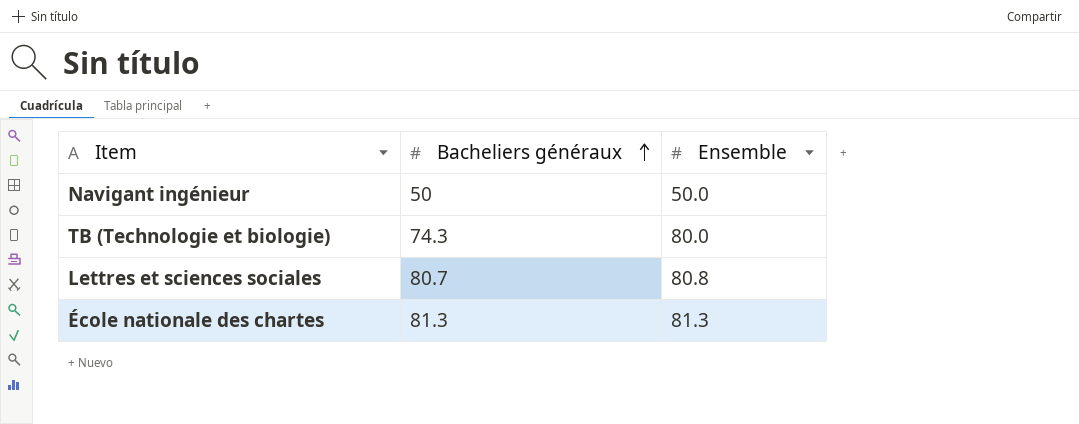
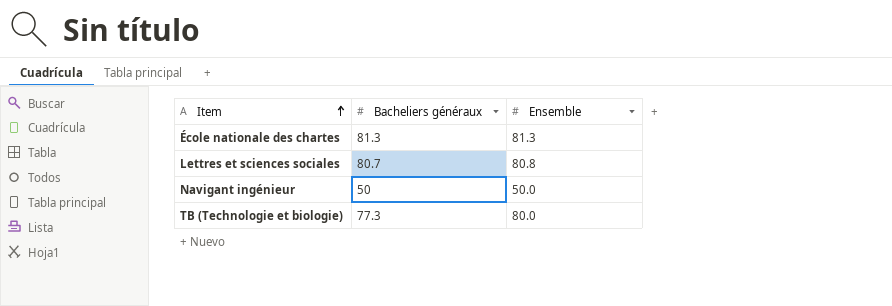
row order: Bacheliers généraux ascending -> Item ascending
TB (Technologie et biologie) | Bacheliers généraux: 74.3 -> 77.3

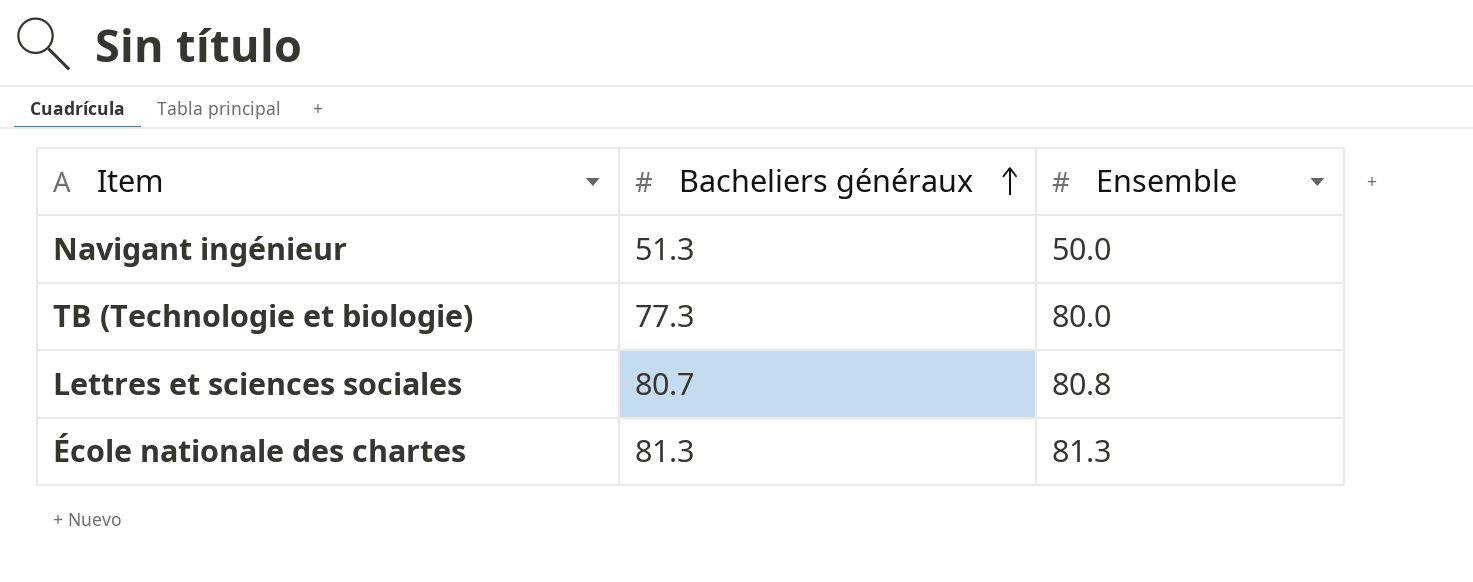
row order: Item ascending -> Bacheliers généraux ascending
Navigant ingénieur | Bacheliers généraux: 50 -> 51.3

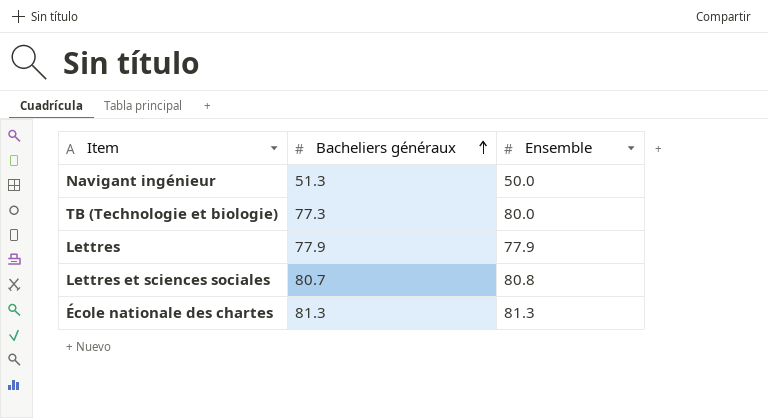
row Lettres: none -> 77.9 | 77.9

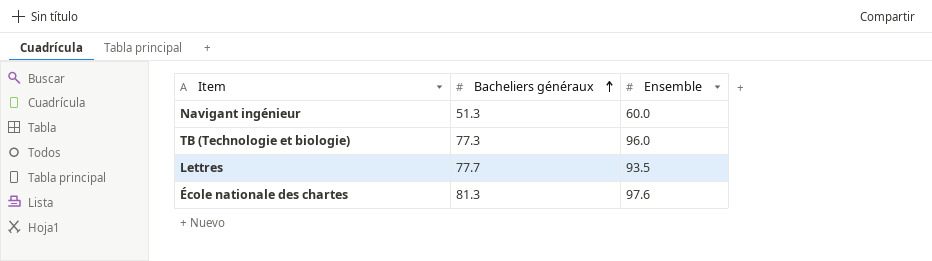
row Lettres et sciences sociales: 80.7 | 80.8 -> none
Navigant ingénieur | Ensemble: 50.0 -> 60.0
TB (Technologie et biologie) | Ensemble: 80.0 -> 96.0
Lettres | Bacheliers généraux: 77.9 -> 77.7
Lettres | Ensemble: 77.9 -> 93.5
École nationale des chartes | Ensemble: 81.3 -> 97.6

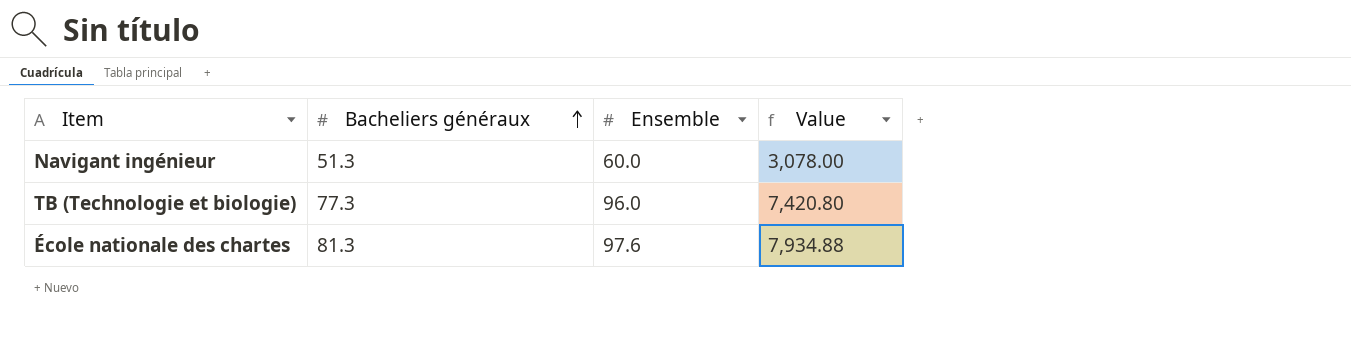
column Value | formula: none -> [Bacheliers généraux] * [Ensemble]
row Lettres: 77.7 | 93.5 -> none

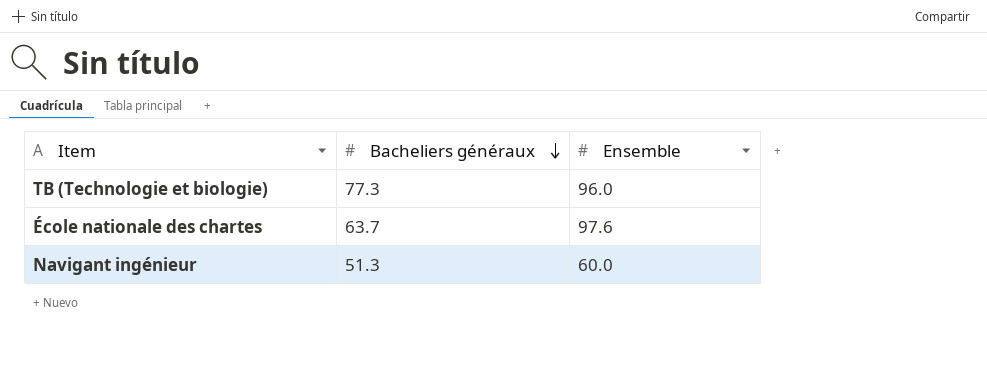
row order: Bacheliers généraux ascending -> Bacheliers généraux descending
column Value | formula: [Bacheliers généraux] * [Ensemble] -> none
École nationale des chartes | Bacheliers généraux: 81.3 -> 63.7

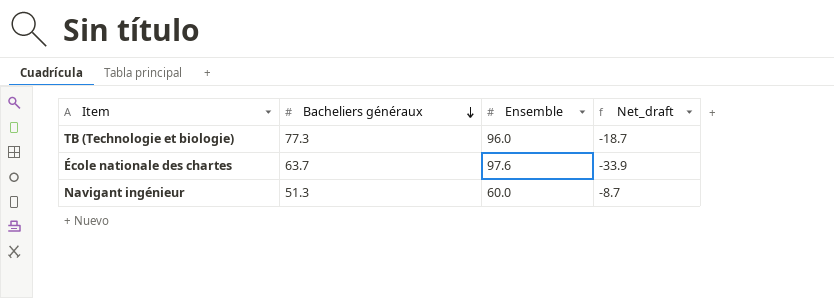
column Net_draft | formula: none -> [Bacheliers généraux] - [Ensemble]

